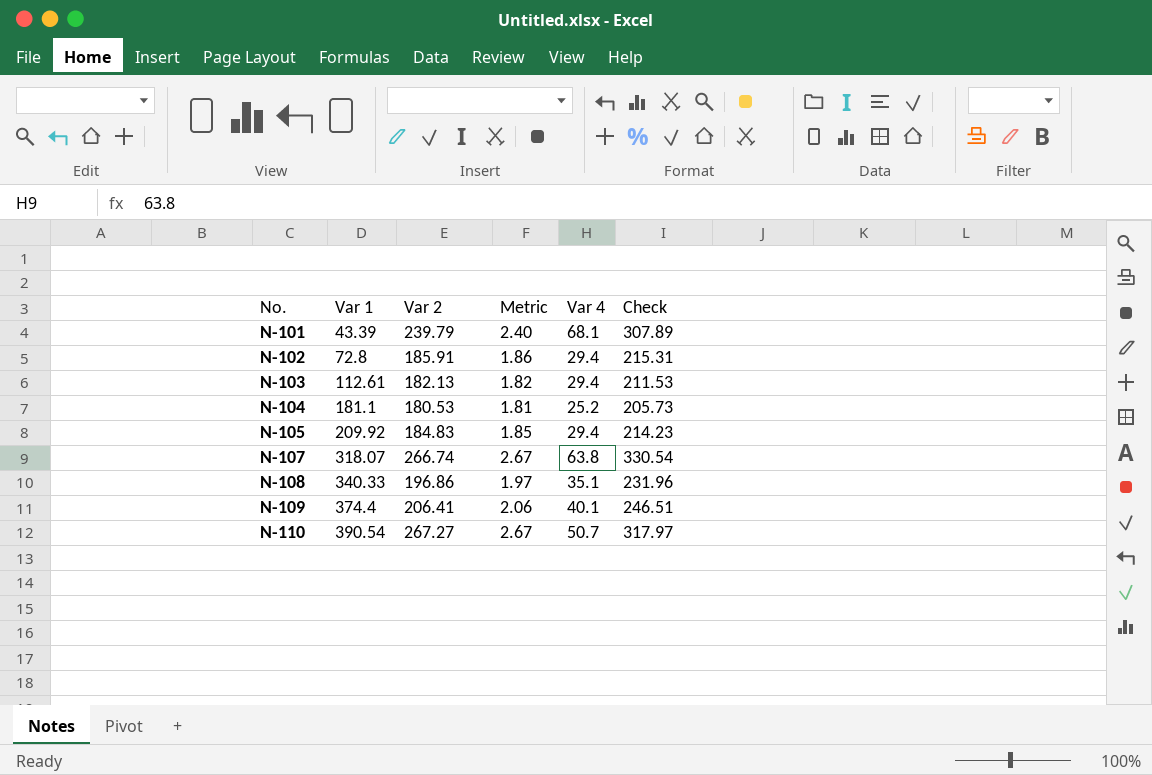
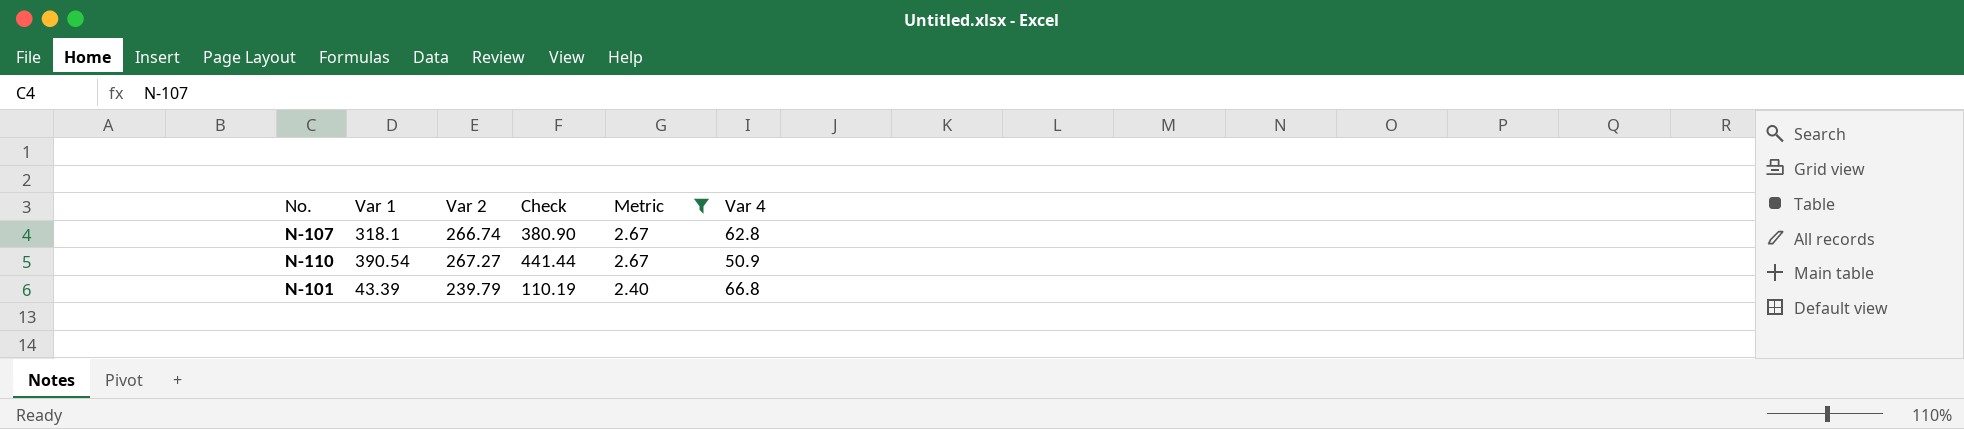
filter: none -> Metric >= 2.40
row order: No. ascending -> Metric descending
column Check | formula: [Var 2] + [Var 4] -> [Var 1] + [Var 4]
column Check | position: 6 -> 4
N-107 | Var 1: 318.07 -> 318.1
N-107 | Var 4: 63.8 -> 62.8
N-110 | Var 4: 50.7 -> 50.9
N-101 | Var 4: 68.1 -> 66.8

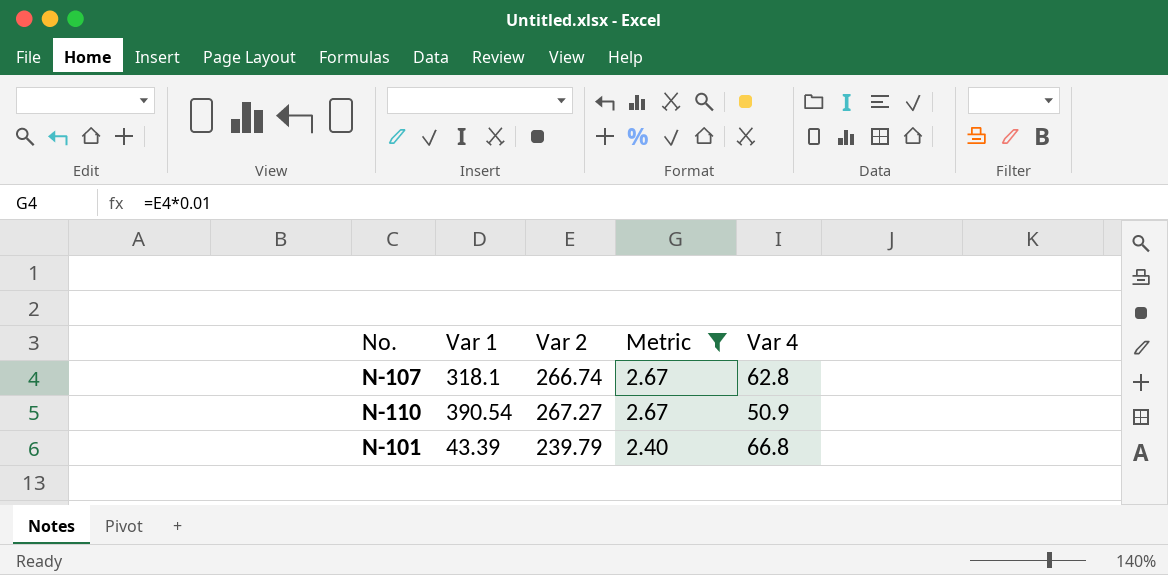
column Check | formula: [Var 1] + [Var 4] -> none

